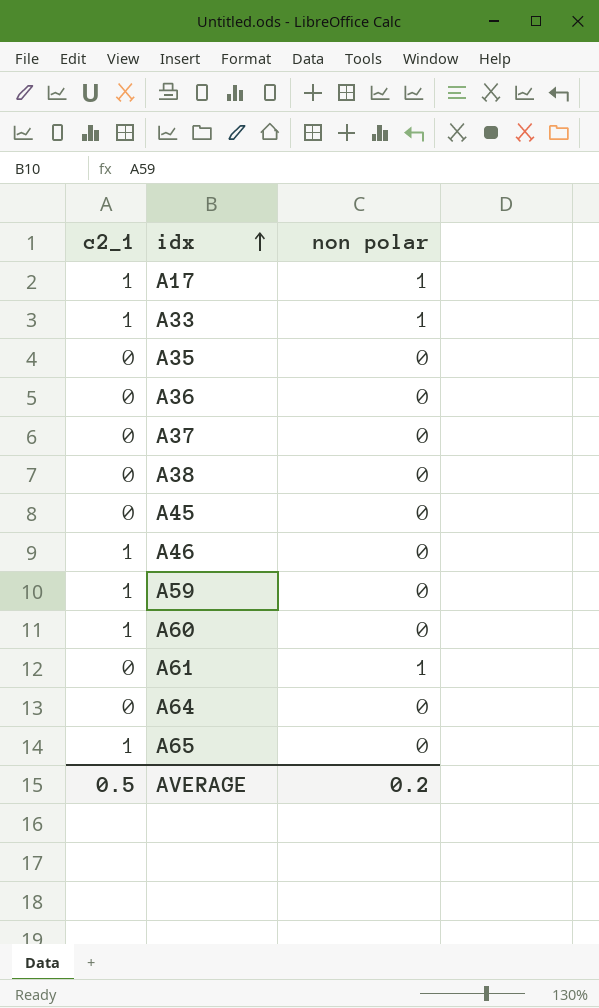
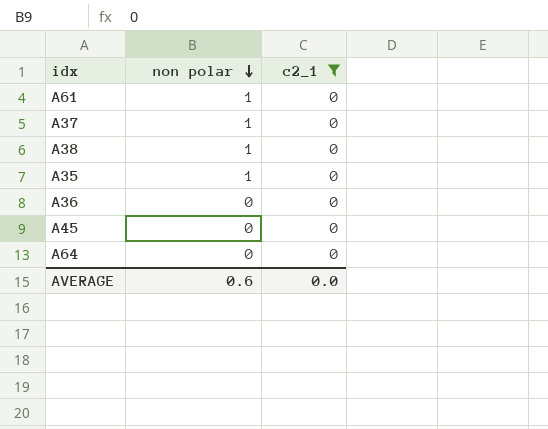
filter: none -> c2_1 = 0
row order: idx ascending -> non polar descending
column c2_1 | position: 1 -> 3
A37 | non polar: 0 -> 1
A38 | non polar: 0 -> 1
A35 | non polar: 0 -> 1
AVERAGE | non polar: 0.2 -> 0.6
AVERAGE | c2_1: 0.5 -> 0.0

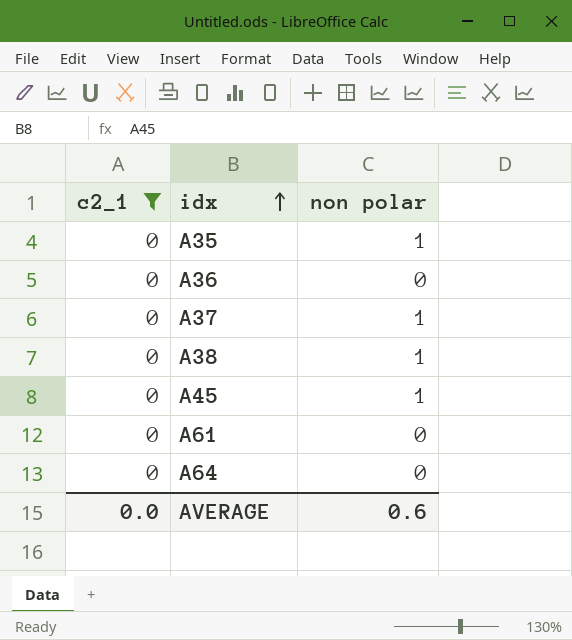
row order: non polar descending -> idx ascending
column c2_1 | position: 3 -> 1
A45 | non polar: 0 -> 1
A61 | non polar: 1 -> 0

